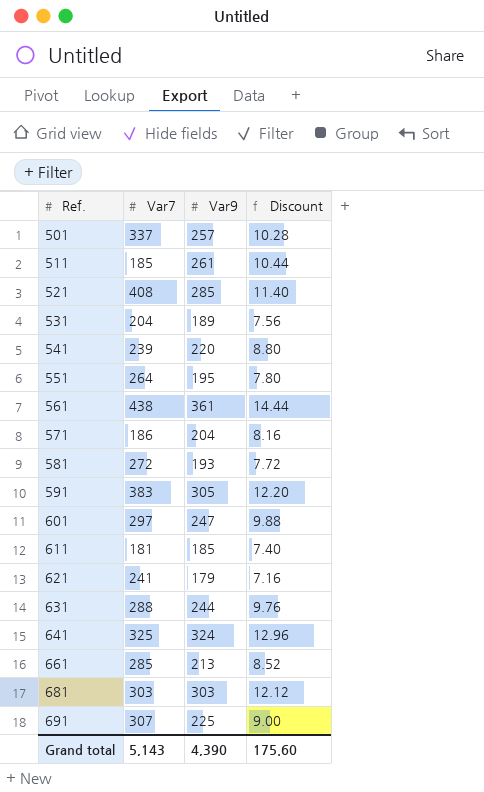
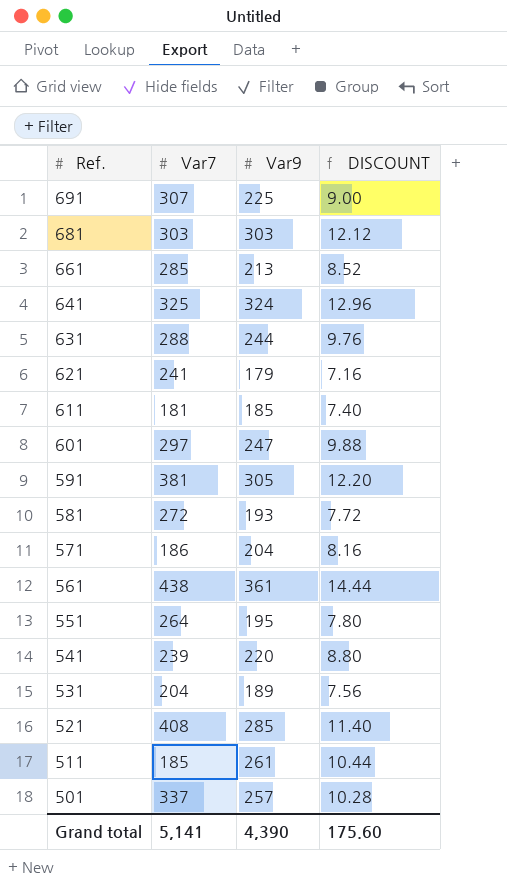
row order: Ref. ascending -> Ref. descending
column name: Discount -> DISCOUNT
591 | Var7: 383 -> 381
Grand total | Var7: 5,143 -> 5,141

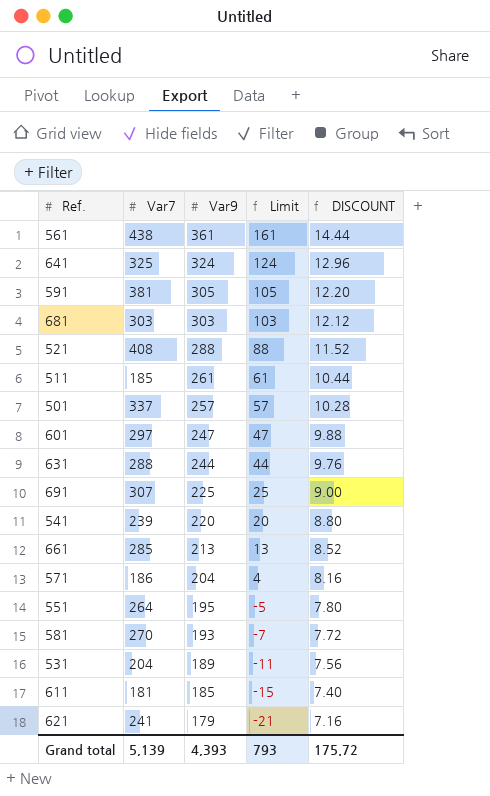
row order: Ref. descending -> Var9 descending
column Limit | formula: none -> [Var9] - 200
521 | Var9: 285 -> 288
521 | DISCOUNT: 11.40 -> 11.52
581 | Var7: 272 -> 270
Grand total | Var7: 5,141 -> 5,139
Grand total | Var9: 4,390 -> 4,393
Grand total | DISCOUNT: 175.60 -> 175.72

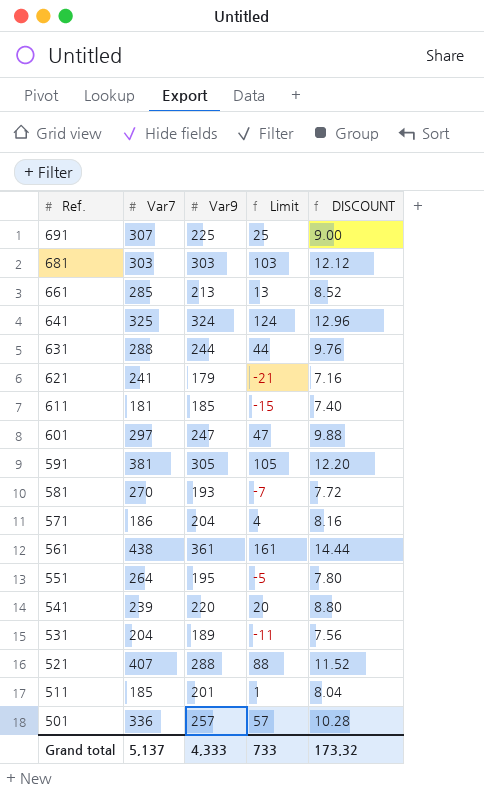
row order: Var9 descending -> Ref. descending
521 | Var7: 408 -> 407
511 | Var9: 261 -> 201
511 | Limit: 61 -> 1
511 | DISCOUNT: 10.44 -> 8.04
501 | Var7: 337 -> 336
Grand total | Var7: 5,139 -> 5,137
Grand total | Var9: 4,393 -> 4,333
Grand total | Limit: 793 -> 733
Grand total | DISCOUNT: 175.72 -> 173.32

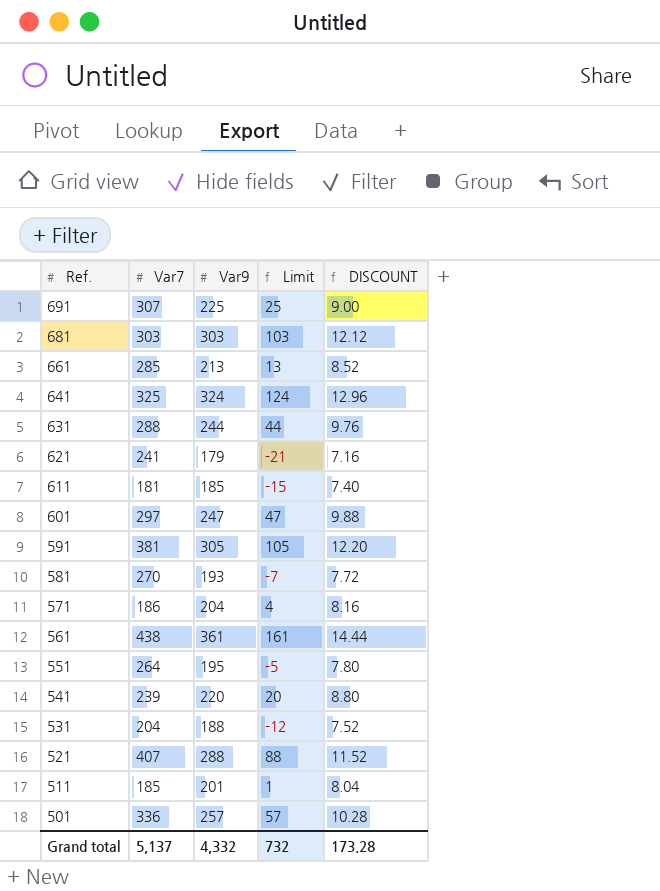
531 | Var9: 189 -> 188
531 | Limit: -11 -> -12
531 | DISCOUNT: 7.56 -> 7.52
Grand total | Var9: 4,333 -> 4,332
Grand total | Limit: 733 -> 732
Grand total | DISCOUNT: 173.32 -> 173.28

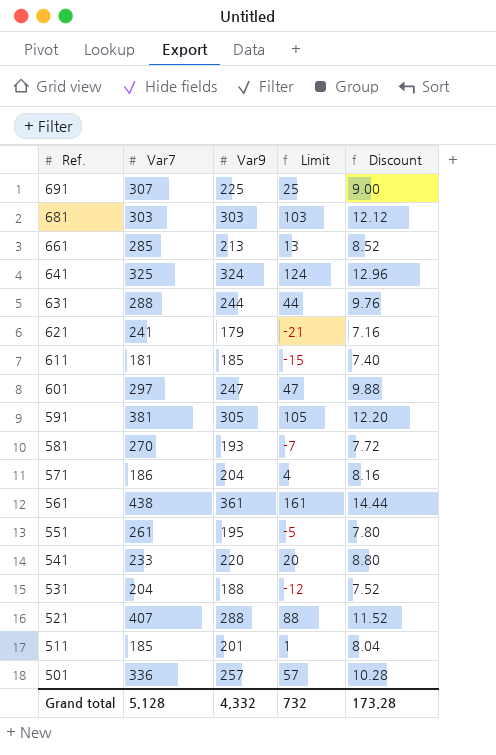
column name: DISCOUNT -> Discount
551 | Var7: 264 -> 261
541 | Var7: 239 -> 233
Grand total | Var7: 5,137 -> 5,128

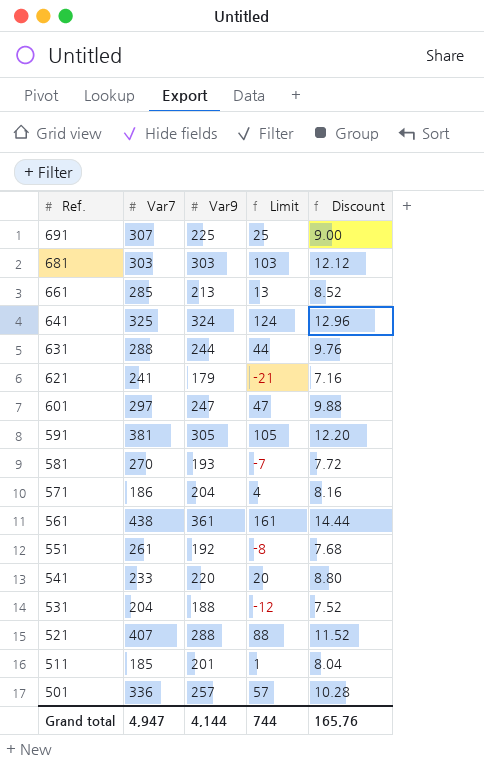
row 611: 181 | 185 | -15 | 7.40 -> none
551 | Var9: 195 -> 192
551 | Limit: -5 -> -8
551 | Discount: 7.80 -> 7.68
Grand total | Var7: 5,128 -> 4,947
Grand total | Var9: 4,332 -> 4,144
Grand total | Limit: 732 -> 744
Grand total | Discount: 173.28 -> 165.76

